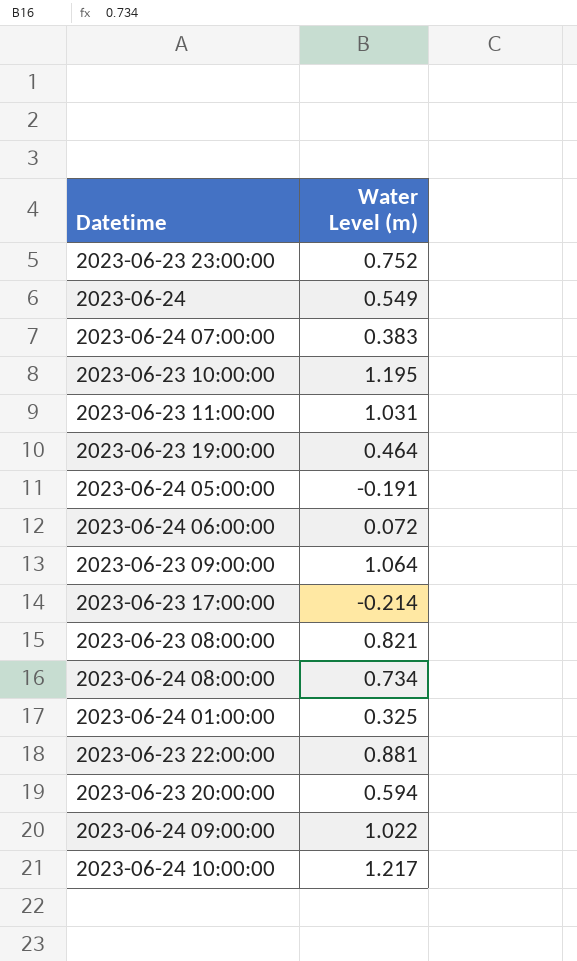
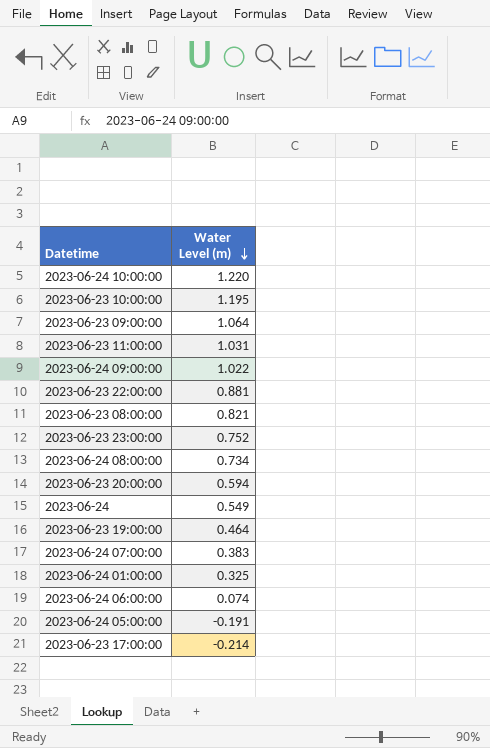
row order: none -> Water Level (m) descending
2023-06-24 10:00:00 | Water Level (m): 1.217 -> 1.220
2023-06-24 06:00:00 | Water Level (m): 0.072 -> 0.074

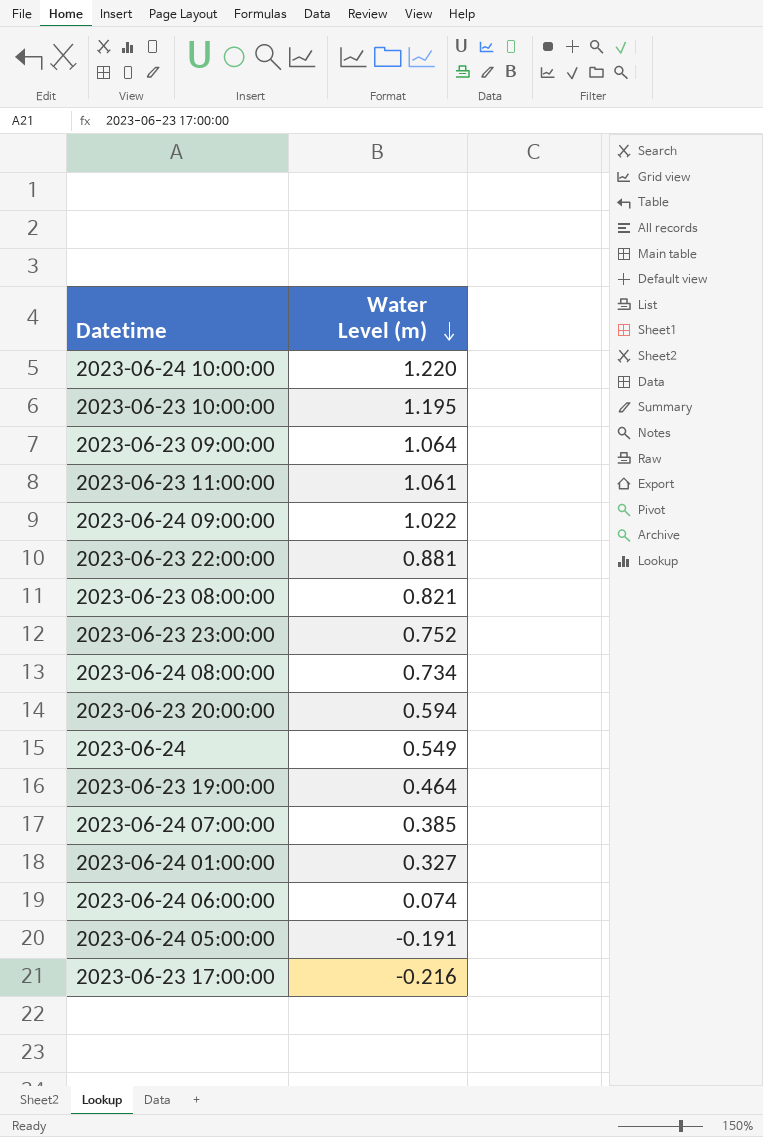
2023-06-23 11:00:00 | Water Level (m): 1.031 -> 1.061
2023-06-24 07:00:00 | Water Level (m): 0.383 -> 0.385
2023-06-24 01:00:00 | Water Level (m): 0.325 -> 0.327
2023-06-23 17:00:00 | Water Level (m): -0.214 -> -0.216

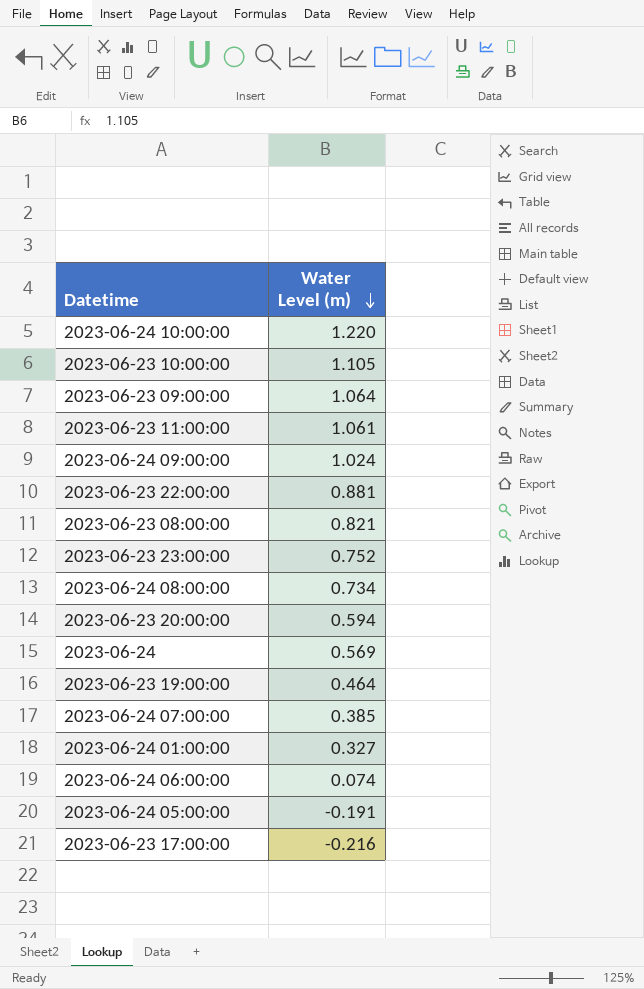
2023-06-23 10:00:00 | Water Level (m): 1.195 -> 1.105
2023-06-24 09:00:00 | Water Level (m): 1.022 -> 1.024
2023-06-24 | Water Level (m): 0.549 -> 0.569

